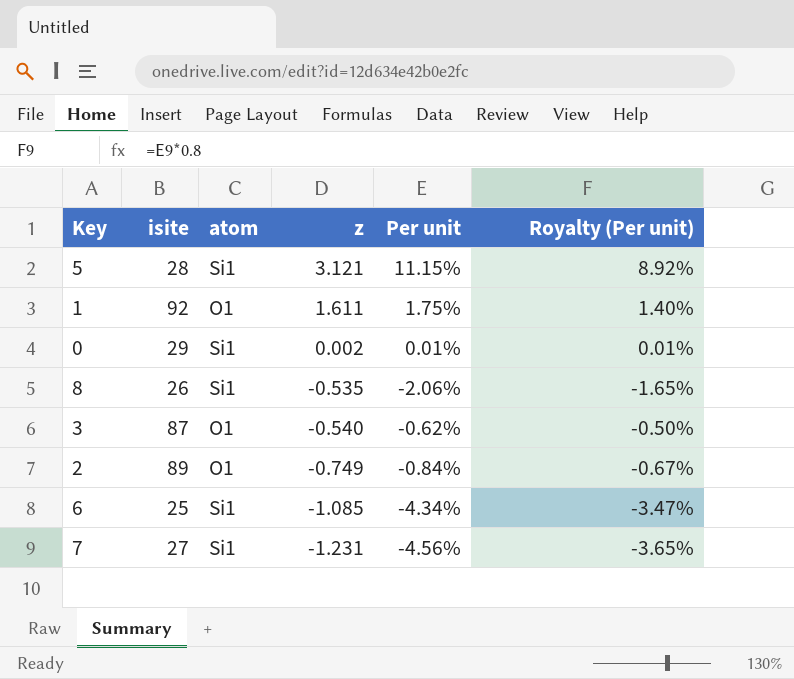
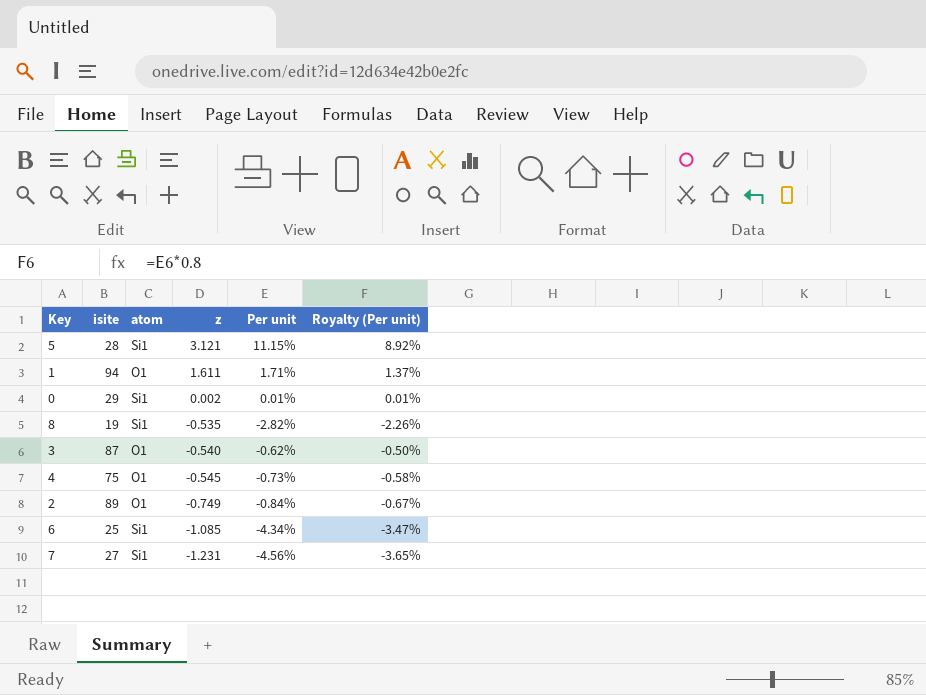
1 | isite: 92 -> 94
1 | Per unit: 1.75% -> 1.71%
1 | Royalty (Per unit): 1.40% -> 1.37%
8 | isite: 26 -> 19
8 | Per unit: -2.06% -> -2.82%
8 | Royalty (Per unit): -1.65% -> -2.26%
row 4: none -> 75 | O1 | -0.545 | -0.73% | -0.58%

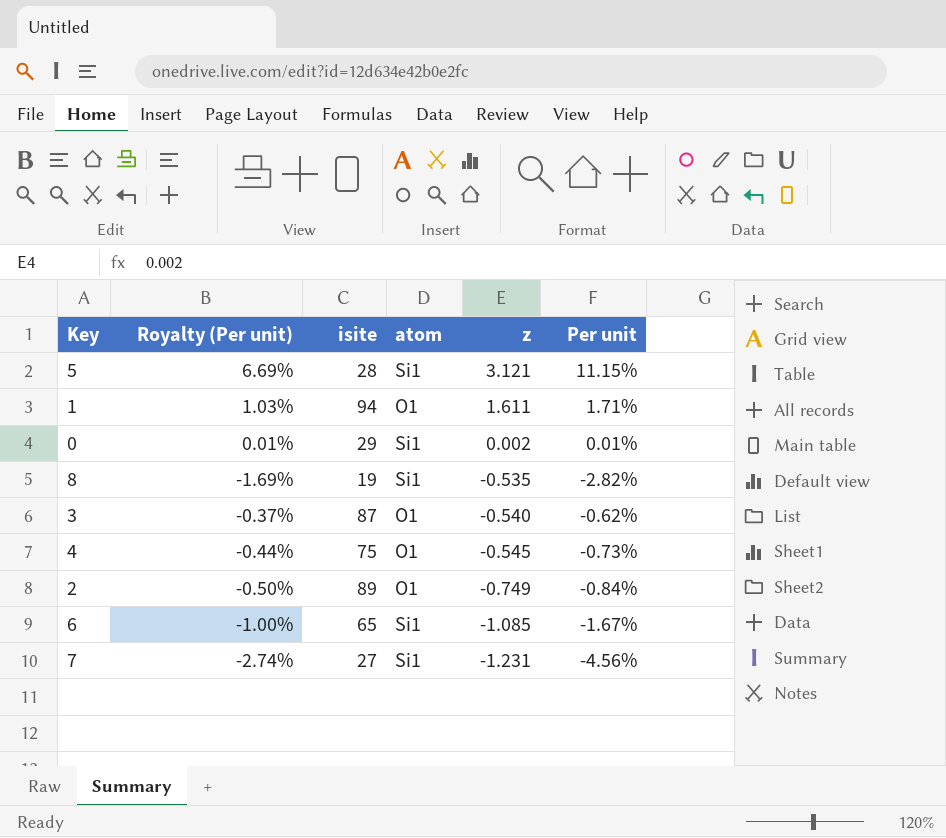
column Royalty (Per unit) | formula: [Per unit] * 0.8 -> [Per unit] * 0.6
column Royalty (Per unit) | position: 6 -> 2
6 | isite: 25 -> 65
6 | Per unit: -4.34% -> -1.67%

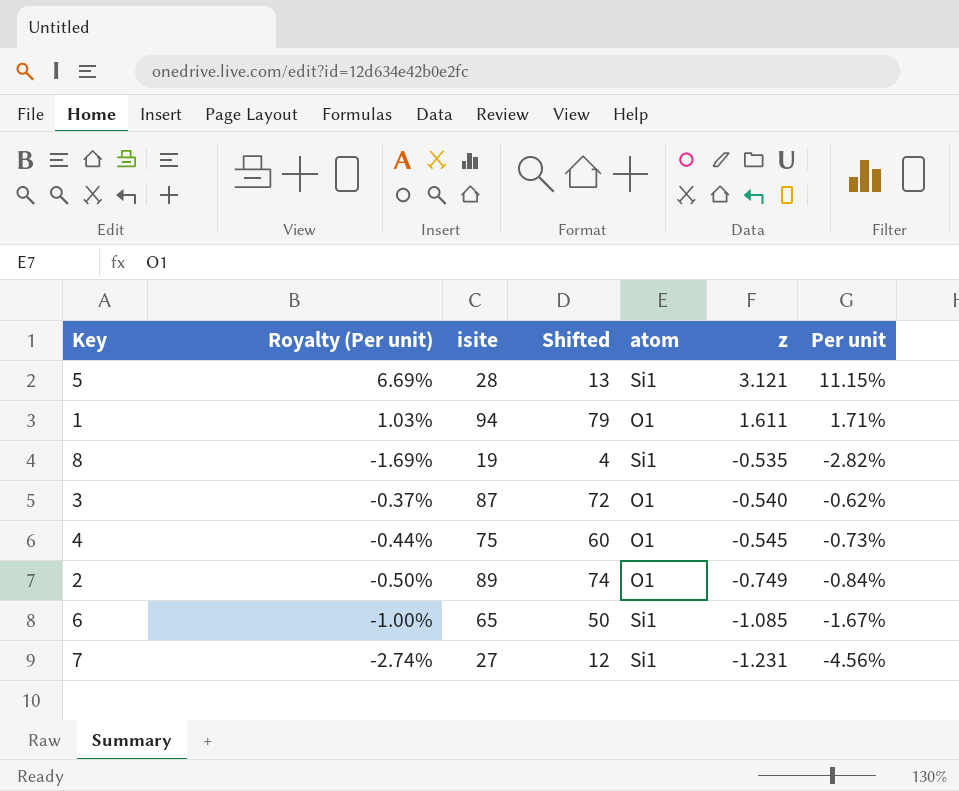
column Shifted | formula: none -> [isite] - 15
row 0: 0.01% | 29 | Si1 | 0.002 | 0.01% -> none

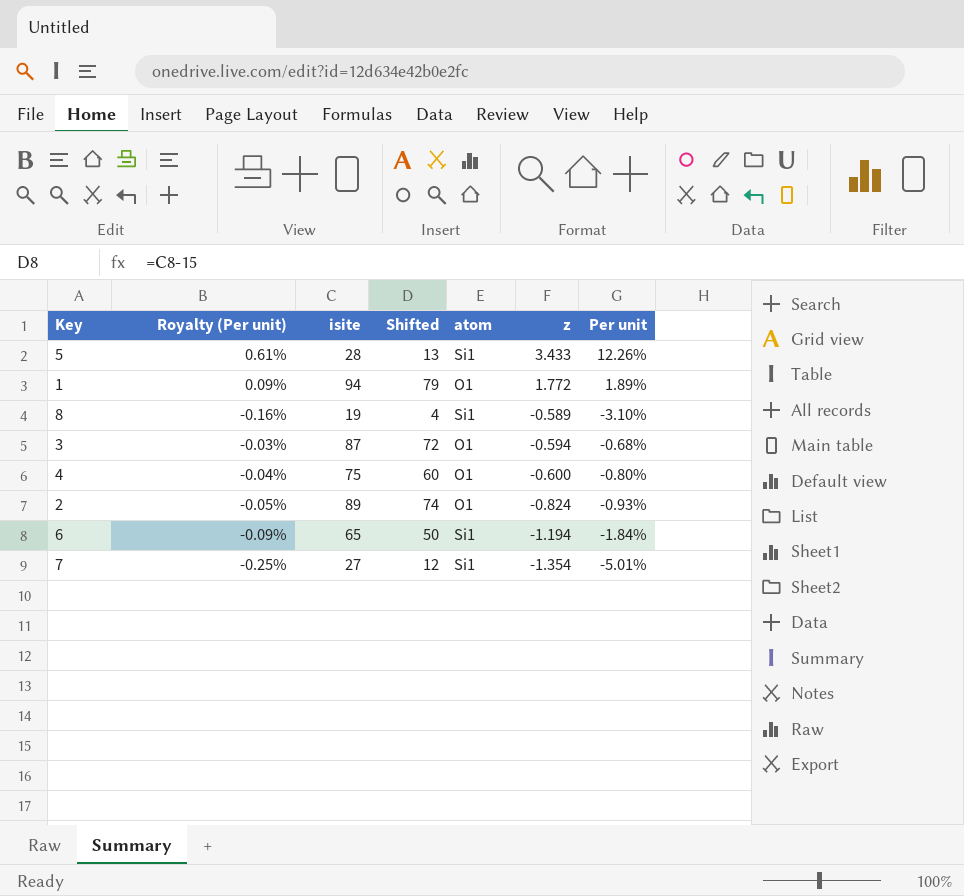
column Royalty (Per unit) | formula: [Per unit] * 0.6 -> [Per unit] * 0.05
5 | z: 3.121 -> 3.433
5 | Per unit: 11.15% -> 12.26%
1 | z: 1.611 -> 1.772
1 | Per unit: 1.71% -> 1.89%
8 | z: -0.535 -> -0.589
8 | Per unit: -2.82% -> -3.10%
3 | z: -0.540 -> -0.594
3 | Per unit: -0.62% -> -0.68%
4 | z: -0.545 -> -0.600
4 | Per unit: -0.73% -> -0.80%
2 | z: -0.749 -> -0.824
2 | Per unit: -0.84% -> -0.93%
6 | z: -1.085 -> -1.194
6 | Per unit: -1.67% -> -1.84%
7 | z: -1.231 -> -1.354
7 | Per unit: -4.56% -> -5.01%

